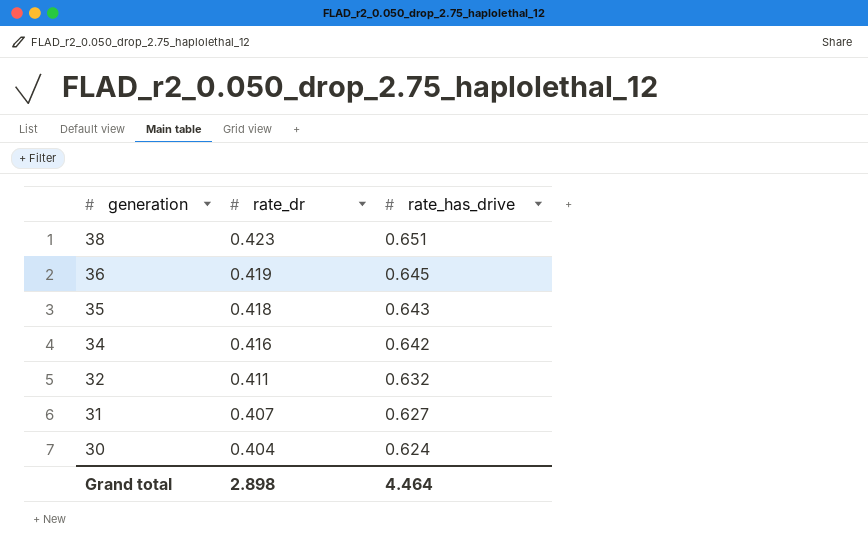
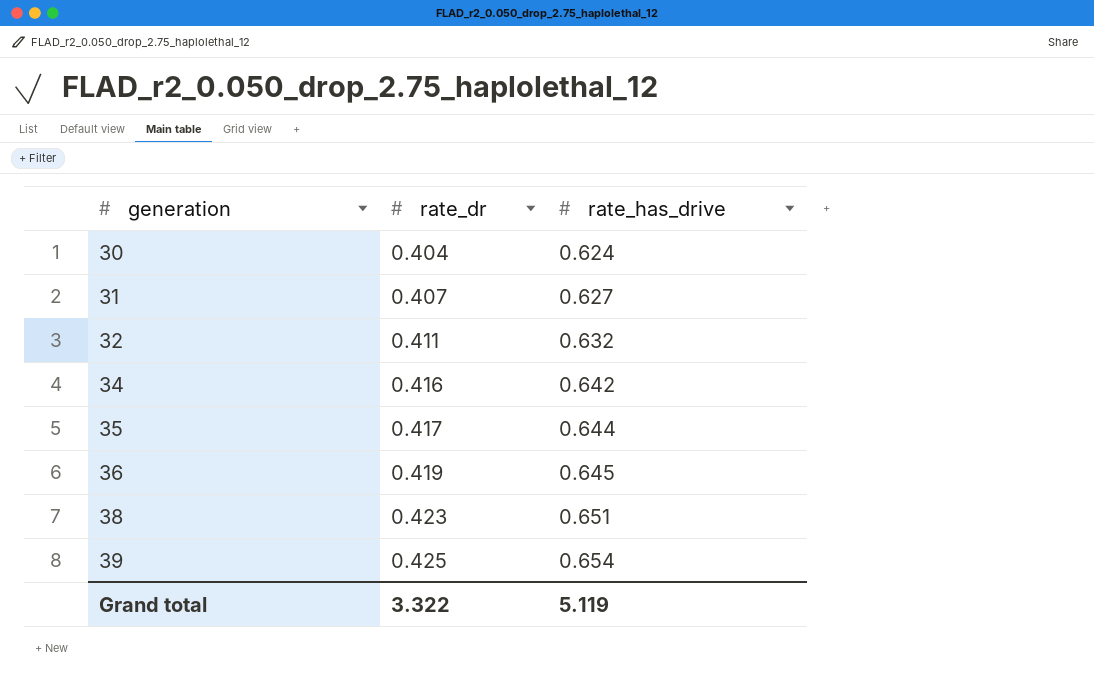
row order: generation descending -> generation ascending
35 | rate_dr: 0.418 -> 0.417
35 | rate_has_drive: 0.643 -> 0.644
row 39: none -> 0.425 | 0.654
Grand total | rate_dr: 2.898 -> 3.322
Grand total | rate_has_drive: 4.464 -> 5.119

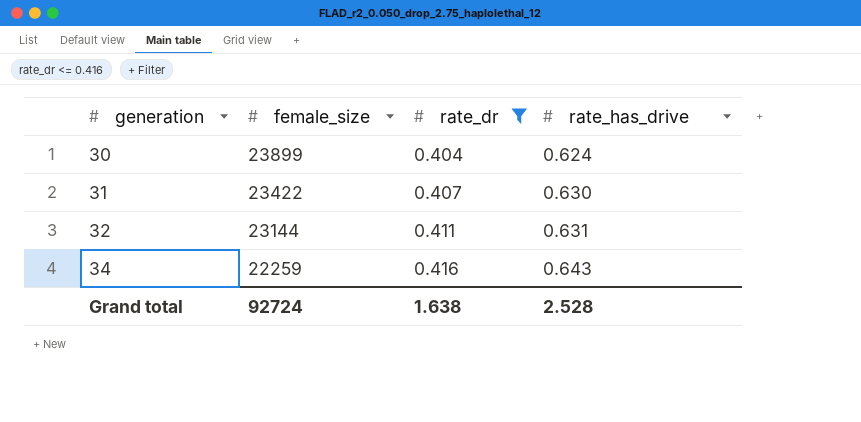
filter: none -> rate_dr <= 0.416
column female_size | position: none -> 2
31 | rate_has_drive: 0.627 -> 0.630
32 | rate_has_drive: 0.632 -> 0.631
34 | rate_has_drive: 0.642 -> 0.643
Grand total | rate_dr: 3.322 -> 1.638
Grand total | rate_has_drive: 5.119 -> 2.528

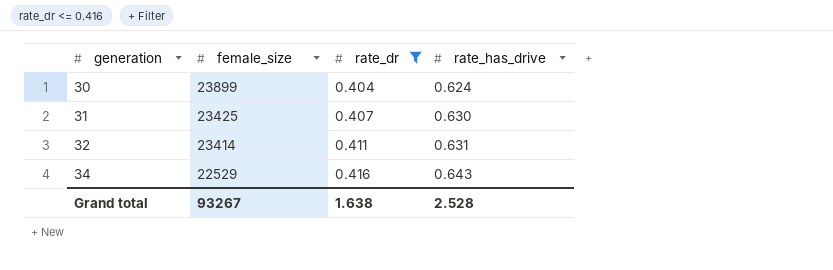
31 | female_size: 23422 -> 23425
32 | female_size: 23144 -> 23414
34 | female_size: 22259 -> 22529
Grand total | female_size: 92724 -> 93267

